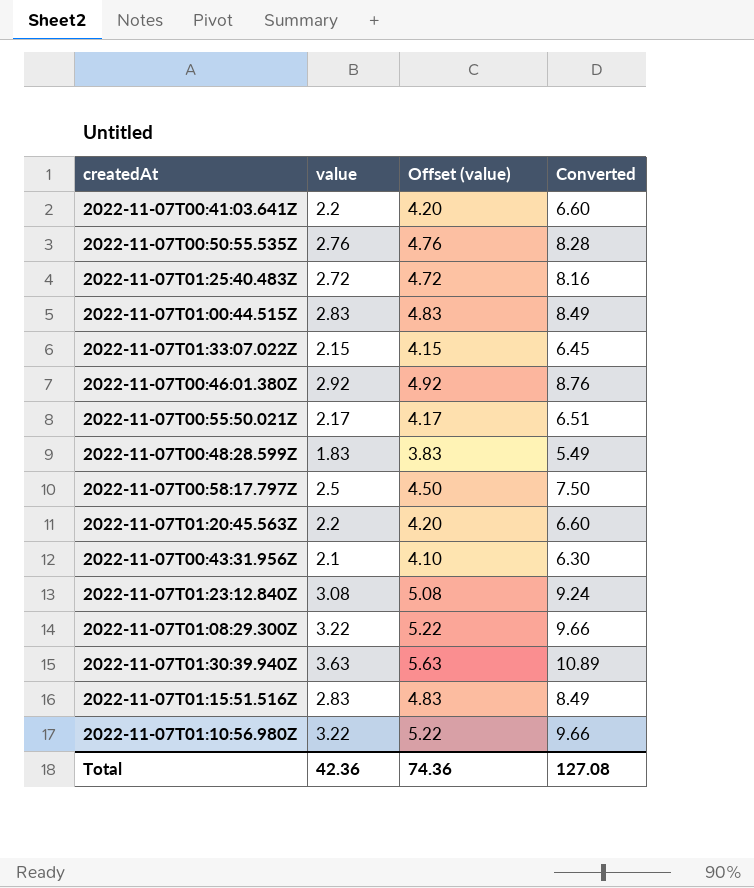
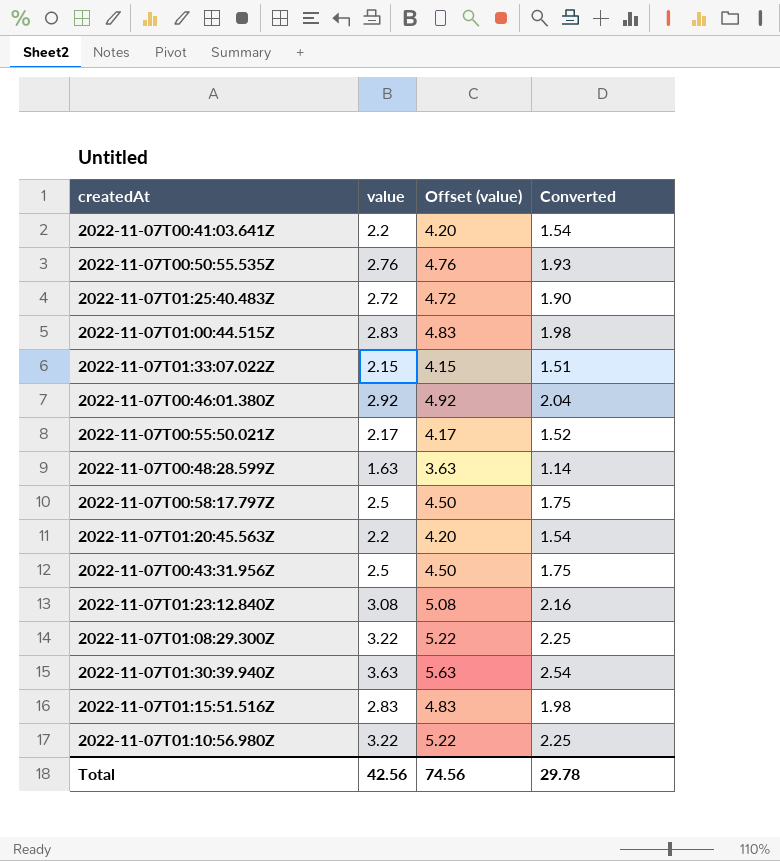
column Converted | formula: [value] * 3 -> [value] * 0.7
2022-11-07T00:48:28.599Z | value: 1.83 -> 1.63
2022-11-07T00:48:28.599Z | Offset (value): 3.83 -> 3.63
2022-11-07T00:43:31.956Z | value: 2.1 -> 2.5
2022-11-07T00:43:31.956Z | Offset (value): 4.10 -> 4.50
Total | value: 42.36 -> 42.56
Total | Offset (value): 74.36 -> 74.56
Total | Converted: 127.08 -> 29.78

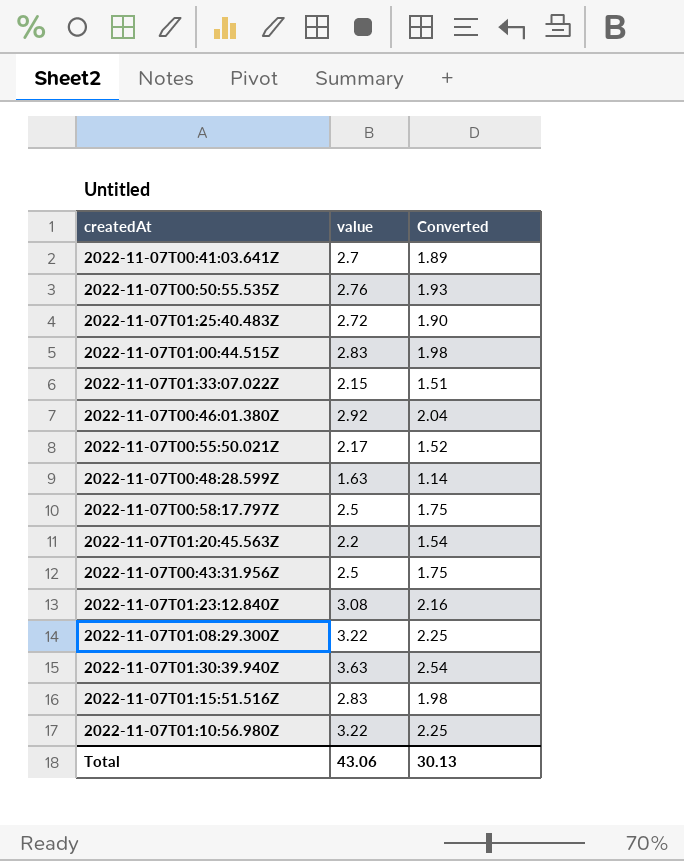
column Offset (value) | formula: [value] + 2 -> none
2022-11-07T00:41:03.641Z | value: 2.2 -> 2.7
2022-11-07T00:41:03.641Z | Converted: 1.54 -> 1.89
Total | value: 42.56 -> 43.06
Total | Converted: 29.78 -> 30.13

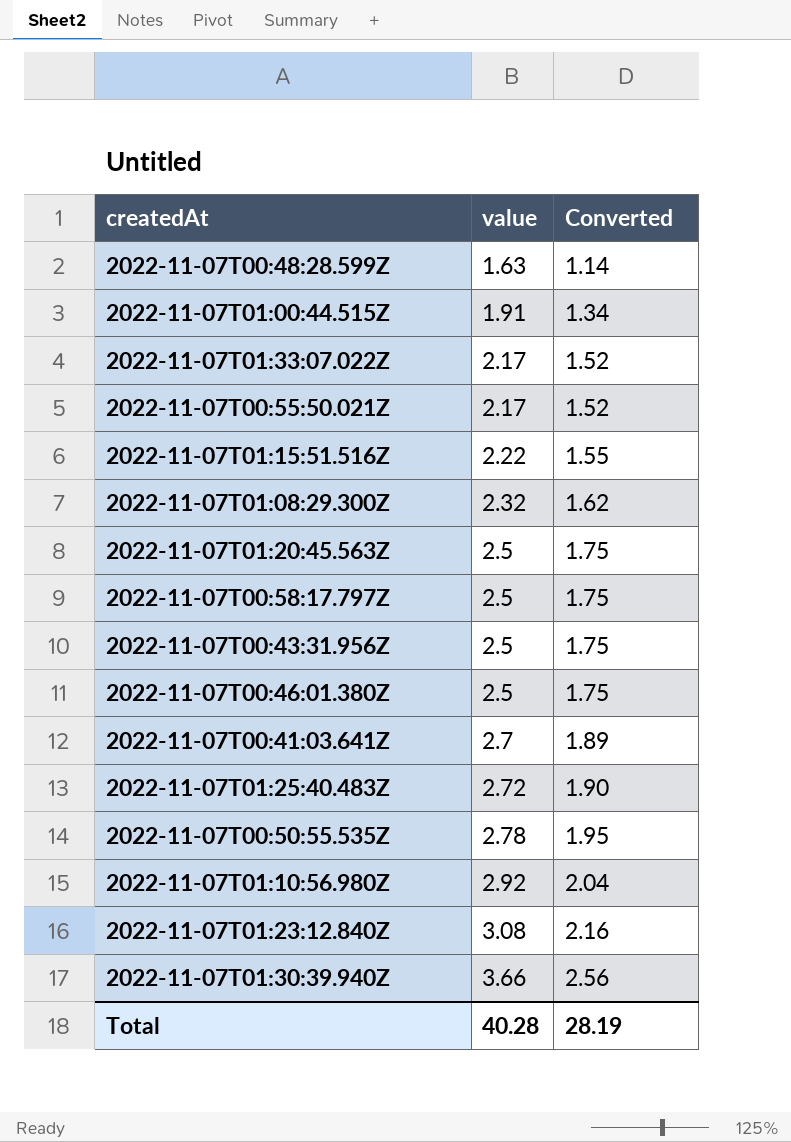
row order: none -> value ascending
2022-11-07T01:00:44.515Z | value: 2.83 -> 1.91
2022-11-07T01:00:44.515Z | Converted: 1.98 -> 1.34
2022-11-07T01:33:07.022Z | value: 2.15 -> 2.17
2022-11-07T01:33:07.022Z | Converted: 1.51 -> 1.52
2022-11-07T01:15:51.516Z | value: 2.83 -> 2.22
2022-11-07T01:15:51.516Z | Converted: 1.98 -> 1.55
2022-11-07T01:08:29.300Z | value: 3.22 -> 2.32
2022-11-07T01:08:29.300Z | Converted: 2.25 -> 1.62
2022-11-07T01:20:45.563Z | value: 2.2 -> 2.5
2022-11-07T01:20:45.563Z | Converted: 1.54 -> 1.75
2022-11-07T00:46:01.380Z | value: 2.92 -> 2.5
2022-11-07T00:46:01.380Z | Converted: 2.04 -> 1.75
2022-11-07T00:50:55.535Z | value: 2.76 -> 2.78
2022-11-07T00:50:55.535Z | Converted: 1.93 -> 1.95
2022-11-07T01:10:56.980Z | value: 3.22 -> 2.92
2022-11-07T01:10:56.980Z | Converted: 2.25 -> 2.04
2022-11-07T01:30:39.940Z | value: 3.63 -> 3.66
2022-11-07T01:30:39.940Z | Converted: 2.54 -> 2.56
Total | value: 43.06 -> 40.28
Total | Converted: 30.13 -> 28.19

